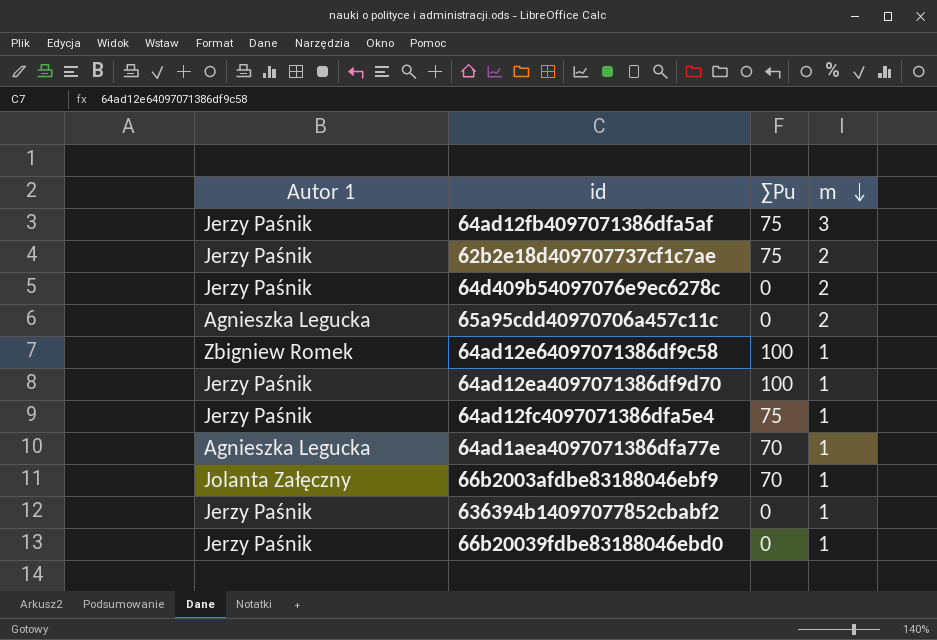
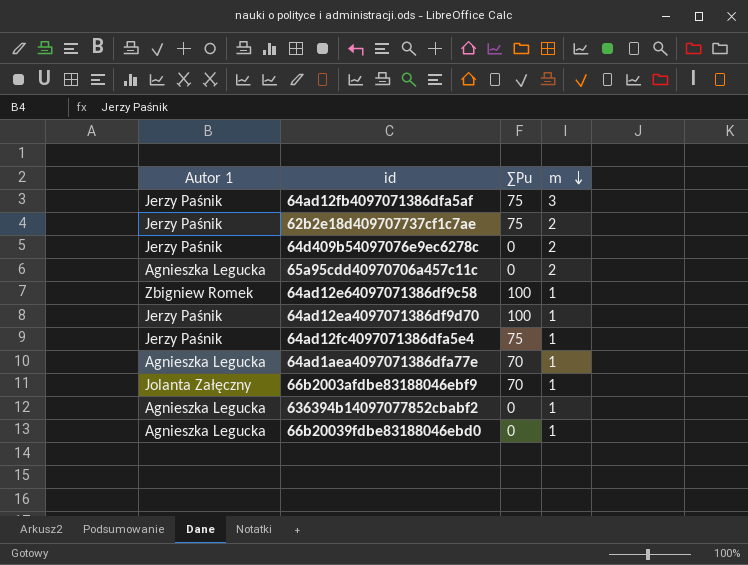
636394b14097077852cbabf2 | Autor 1: Jerzy Paśnik -> Agnieszka Legucka
66b20039fdbe83188046ebd0 | Autor 1: Jerzy Paśnik -> Agnieszka Legucka

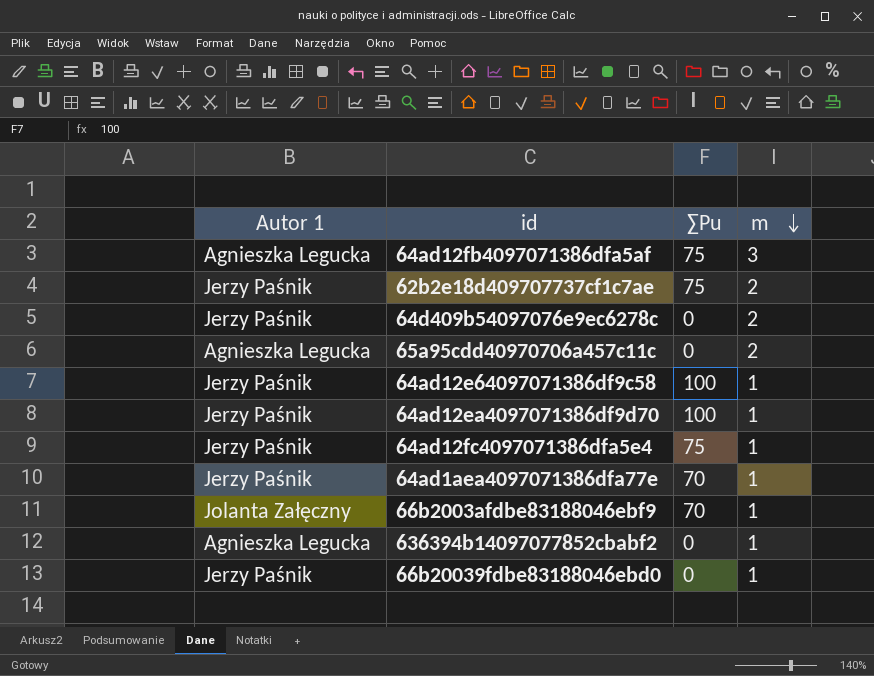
64ad12fb4097071386dfa5af | Autor 1: Jerzy Paśnik -> Agnieszka Legucka
64ad12e64097071386df9c58 | Autor 1: Zbigniew Romek -> Jerzy Paśnik
64ad1aea4097071386dfa77e | Autor 1: Agnieszka Legucka -> Jerzy Paśnik
66b20039fdbe83188046ebd0 | Autor 1: Agnieszka Legucka -> Jerzy Paśnik

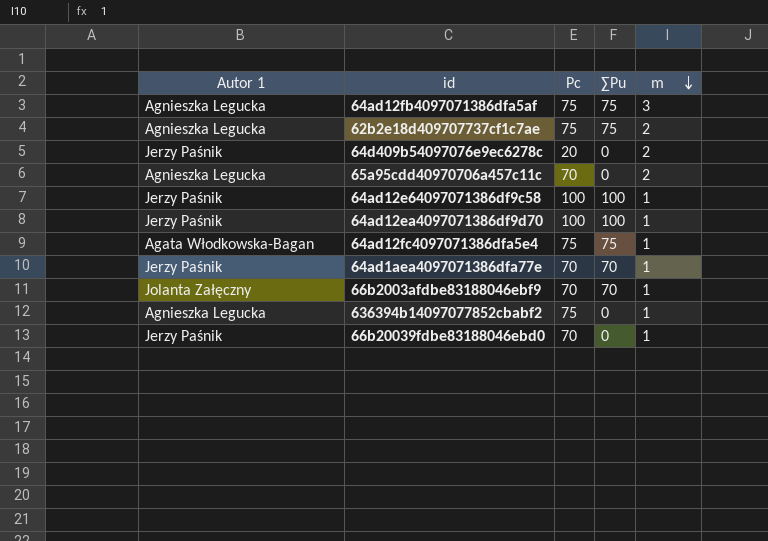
column Pc | position: none -> 3
62b2e18d409707737cf1c7ae | Autor 1: Jerzy Paśnik -> Agnieszka Legucka
64ad12fc4097071386dfa5e4 | Autor 1: Jerzy Paśnik -> Agata Włodkowska-Bagan

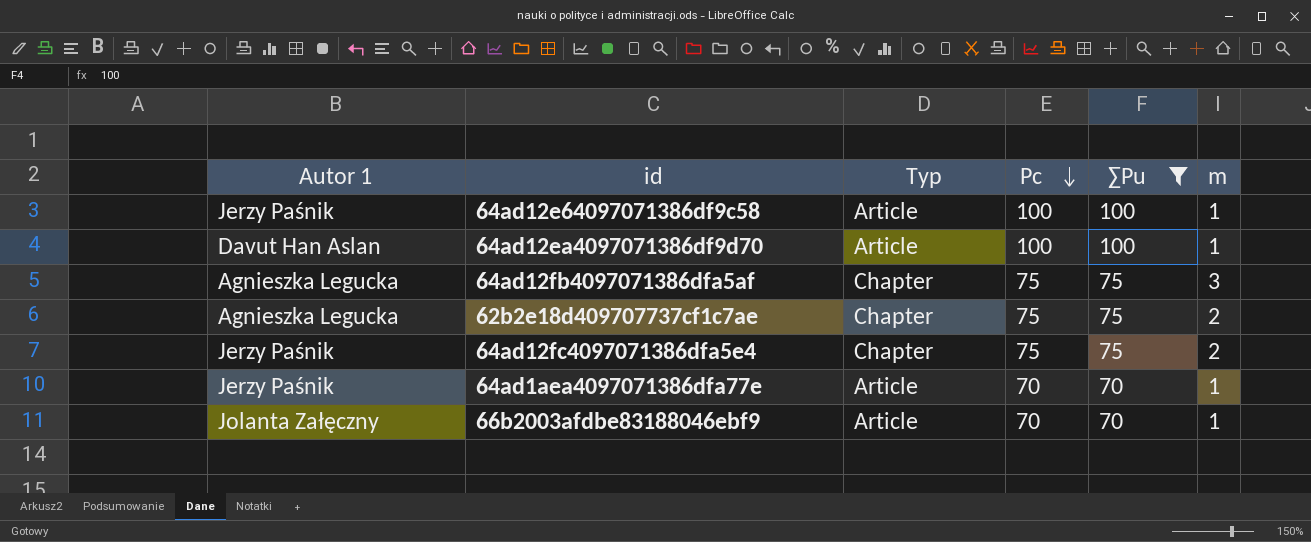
filter: none -> ∑Pu != 0
row order: m descending -> Pc descending
column Typ | position: none -> 3
64ad12ea4097071386df9d70 | Autor 1: Jerzy Paśnik -> Davut Han Aslan
64ad12fc4097071386dfa5e4 | Autor 1: Agata Włodkowska-Bagan -> Jerzy Paśnik
64ad12fc4097071386dfa5e4 | m: 1 -> 2

